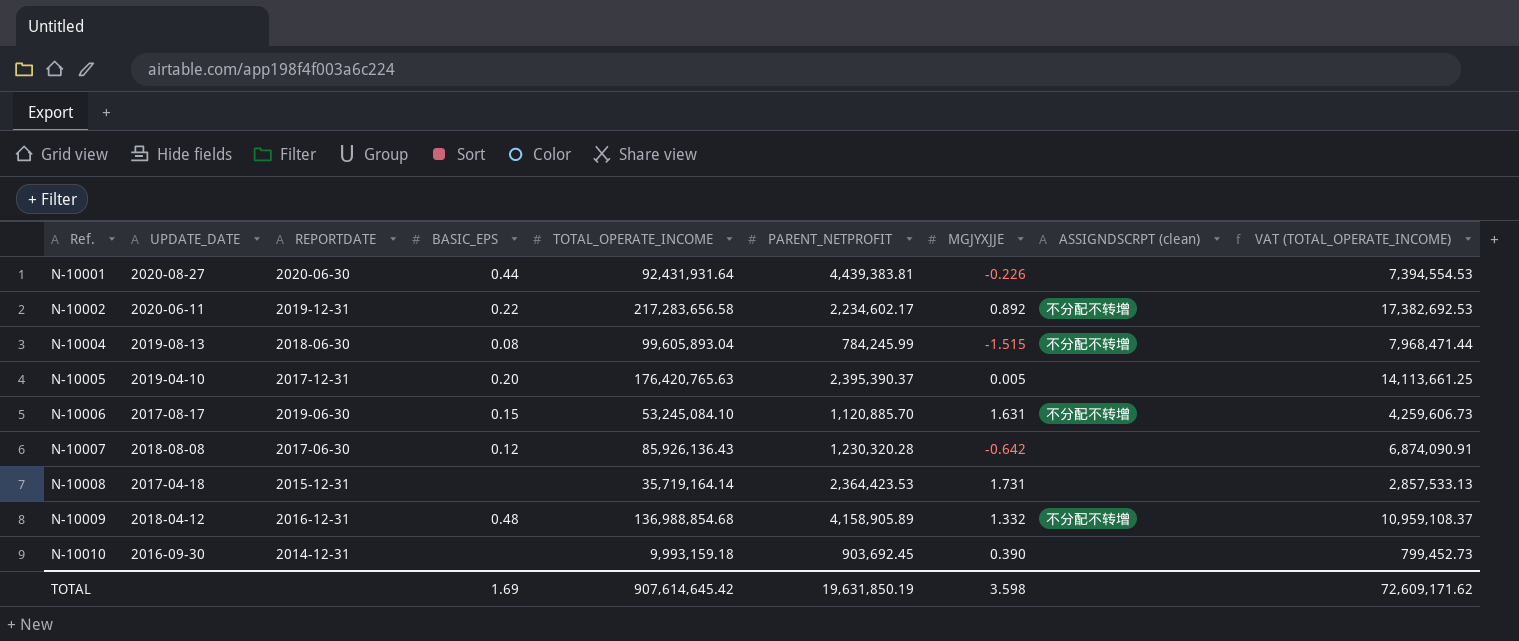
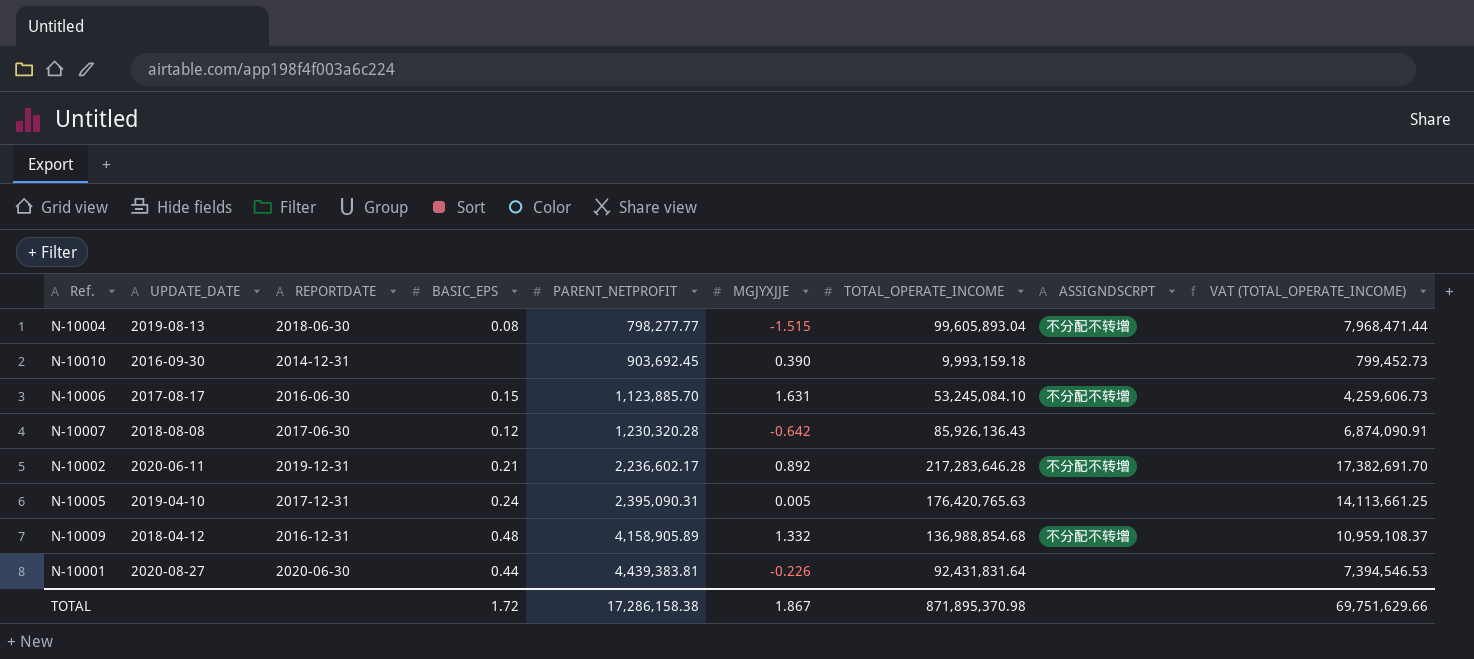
row order: Ref. ascending -> PARENT_NETPROFIT ascending
column TOTAL_OPERATE_INCOME | position: 5 -> 7
column name: ASSIGNDSCRPT (clean) -> ASSIGNDSCRPT
row N-10008: 2017-04-18 | 2015-12-31 | none | 35,719,164.14 | 2,364,423.53 | 1.731 | none | 2,857,533.13 -> none
N-10004 | PARENT_NETPROFIT: 784,245.99 -> 798,277.77
N-10006 | REPORTDATE: 2019-06-30 -> 2016-06-30
N-10006 | PARENT_NETPROFIT: 1,120,885.70 -> 1,123,885.70
N-10002 | BASIC_EPS: 0.22 -> 0.21
N-10002 | PARENT_NETPROFIT: 2,234,602.17 -> 2,236,602.17
N-10002 | TOTAL_OPERATE_INCOME: 217,283,656.58 -> 217,283,646.28
N-10002 | VAT (TOTAL_OPERATE_INCOME): 17,382,692.53 -> 17,382,691.70
N-10005 | BASIC_EPS: 0.20 -> 0.24
N-10005 | PARENT_NETPROFIT: 2,395,390.37 -> 2,395,090.31
N-10001 | TOTAL_OPERATE_INCOME: 92,431,931.64 -> 92,431,831.64
N-10001 | VAT (TOTAL_OPERATE_INCOME): 7,394,554.53 -> 7,394,546.53
TOTAL | BASIC_EPS: 1.69 -> 1.72
TOTAL | PARENT_NETPROFIT: 19,631,850.19 -> 17,286,158.38
TOTAL | MGJYXJJE: 3.598 -> 1.867
TOTAL | TOTAL_OPERATE_INCOME: 907,614,645.42 -> 871,895,370.98
TOTAL | VAT (TOTAL_OPERATE_INCOME): 72,609,171.62 -> 69,751,629.66

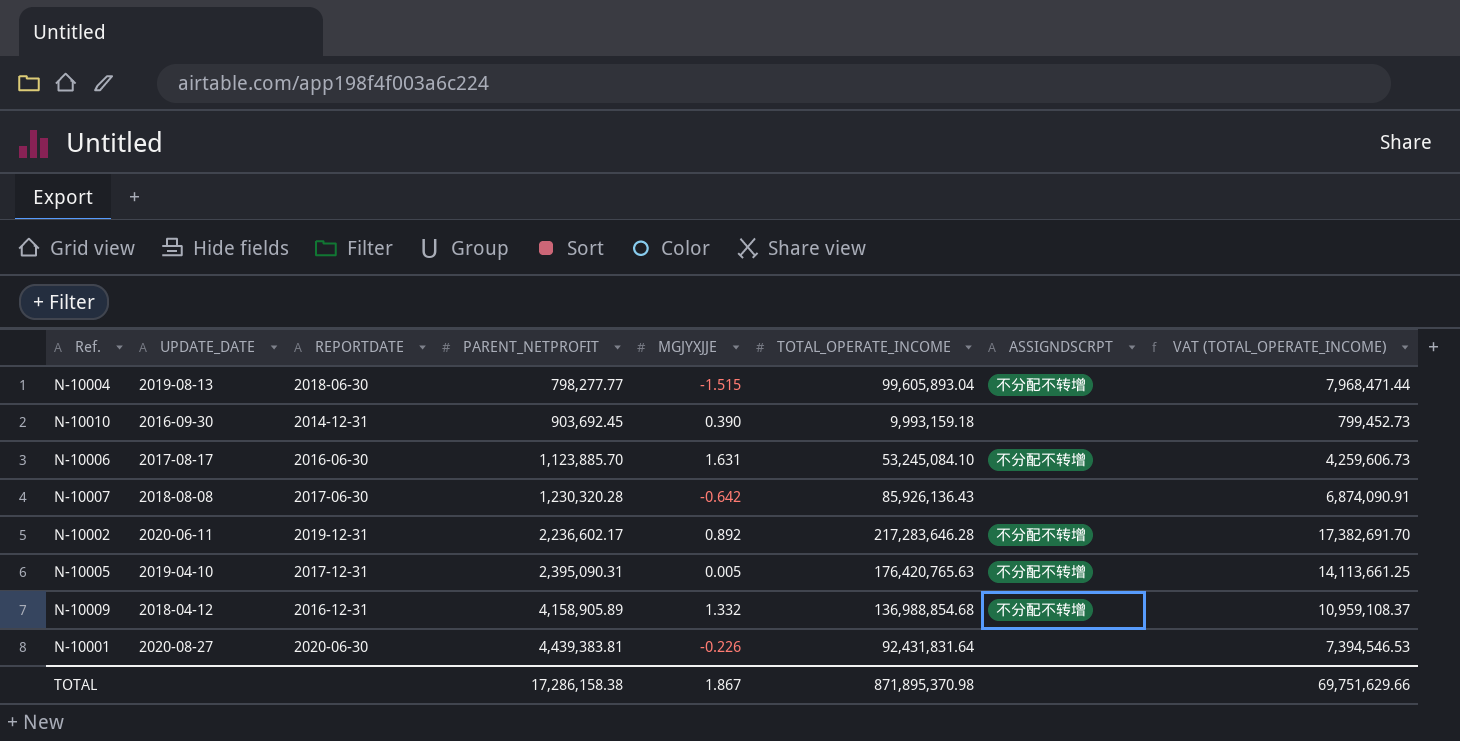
column BASIC_EPS | position: 4 -> none
N-10005 | ASSIGNDSCRPT: none -> 不分配不转增

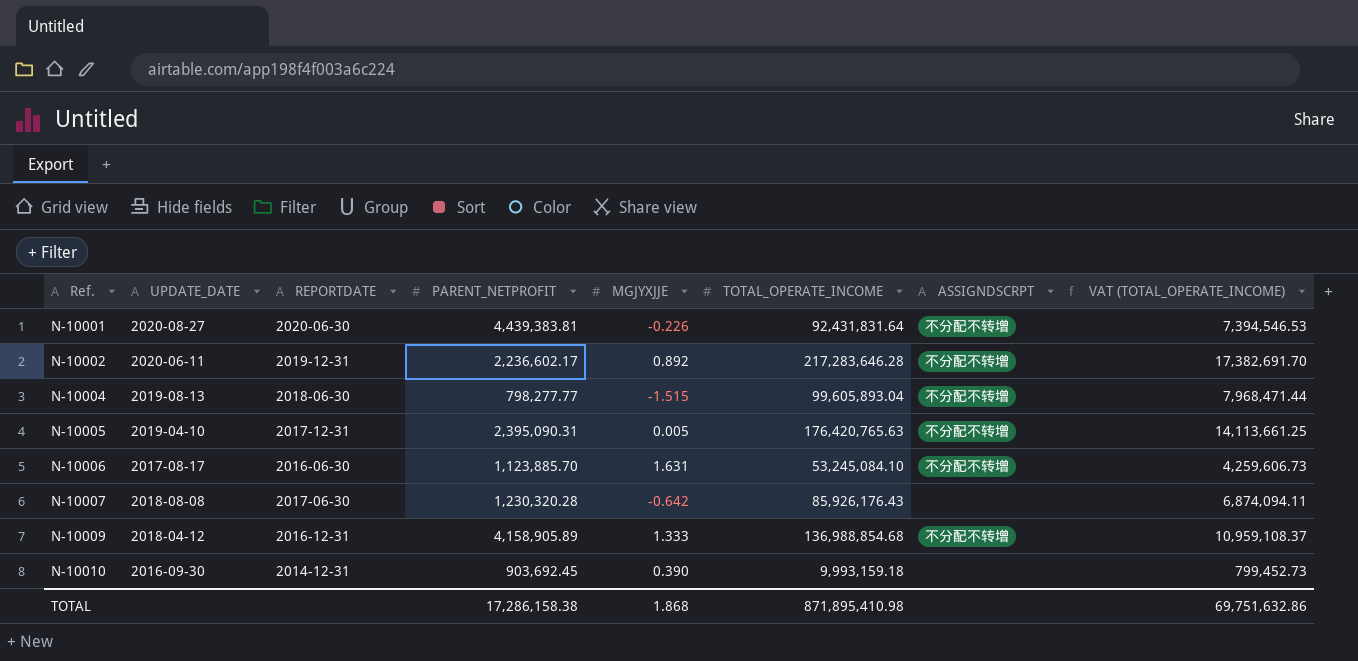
row order: PARENT_NETPROFIT ascending -> Ref. ascending
N-10001 | ASSIGNDSCRPT: none -> 不分配不转增
N-10007 | TOTAL_OPERATE_INCOME: 85,926,136.43 -> 85,926,176.43
N-10007 | VAT (TOTAL_OPERATE_INCOME): 6,874,090.91 -> 6,874,094.11
N-10009 | MGJYXJJE: 1.332 -> 1.333
TOTAL | MGJYXJJE: 1.867 -> 1.868
TOTAL | TOTAL_OPERATE_INCOME: 871,895,370.98 -> 871,895,410.98
TOTAL | VAT (TOTAL_OPERATE_INCOME): 69,751,629.66 -> 69,751,632.86

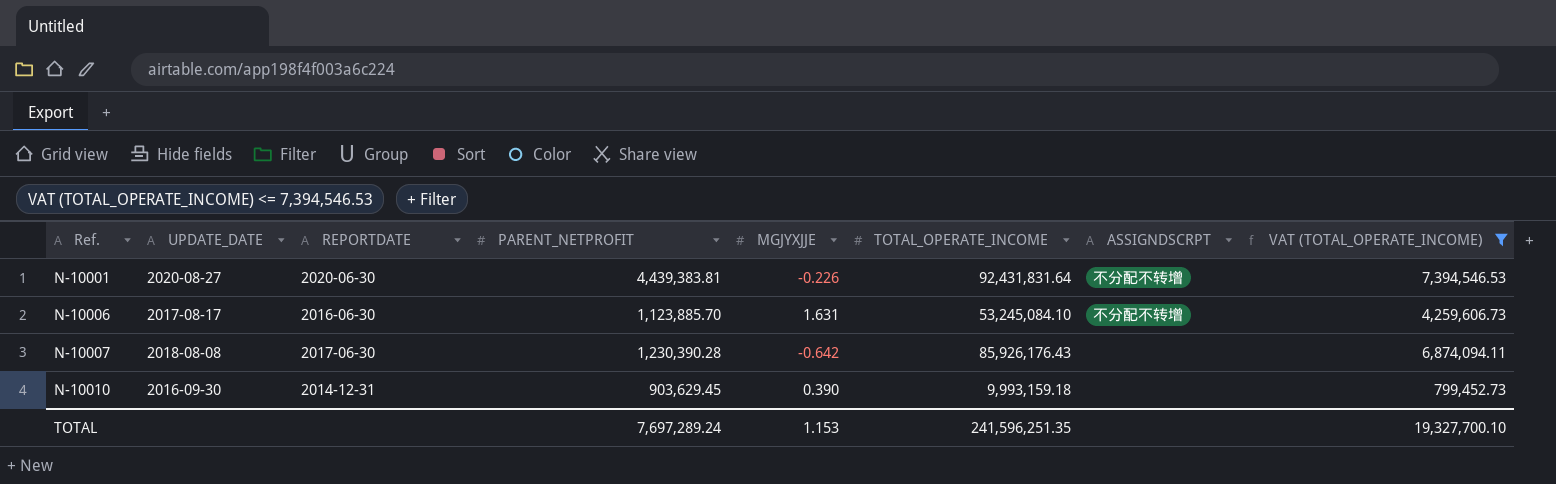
filter: none -> VAT (TOTAL_OPERATE_INCOME) <= 7,394,546.53
N-10007 | PARENT_NETPROFIT: 1,230,320.28 -> 1,230,390.28
N-10010 | PARENT_NETPROFIT: 903,692.45 -> 903,629.45
TOTAL | PARENT_NETPROFIT: 17,286,158.38 -> 7,697,289.24
TOTAL | MGJYXJJE: 1.868 -> 1.153
TOTAL | TOTAL_OPERATE_INCOME: 871,895,410.98 -> 241,596,251.35
TOTAL | VAT (TOTAL_OPERATE_INCOME): 69,751,632.86 -> 19,327,700.10

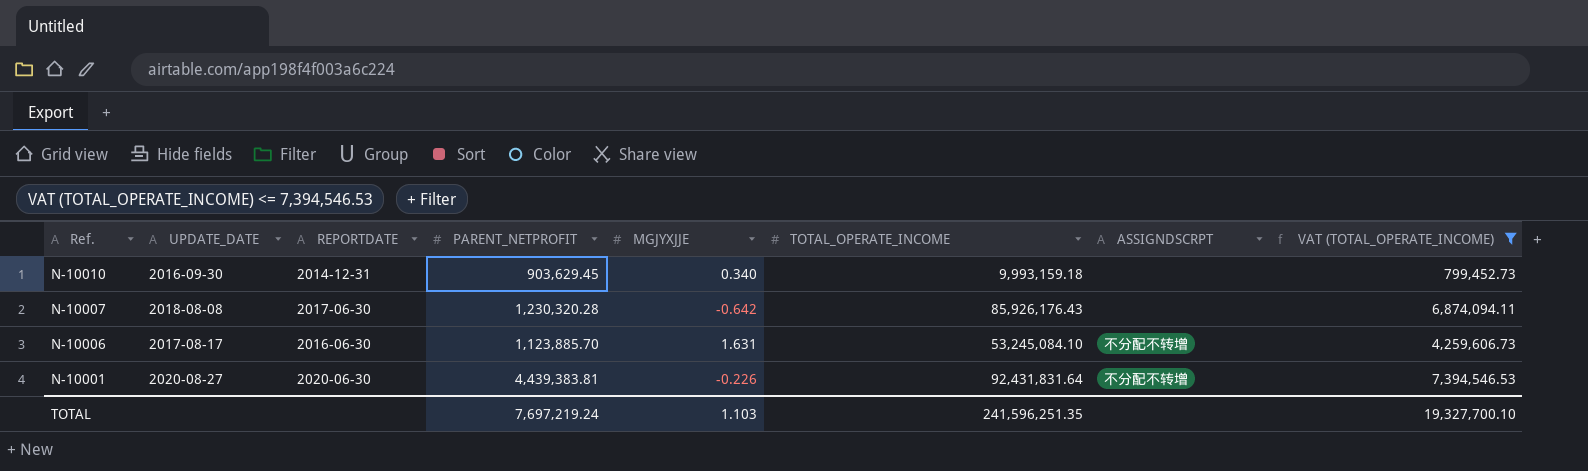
row order: Ref. ascending -> Ref. descending
N-10010 | MGJYXJJE: 0.390 -> 0.340
N-10007 | PARENT_NETPROFIT: 1,230,390.28 -> 1,230,320.28
TOTAL | PARENT_NETPROFIT: 7,697,289.24 -> 7,697,219.24
TOTAL | MGJYXJJE: 1.153 -> 1.103

